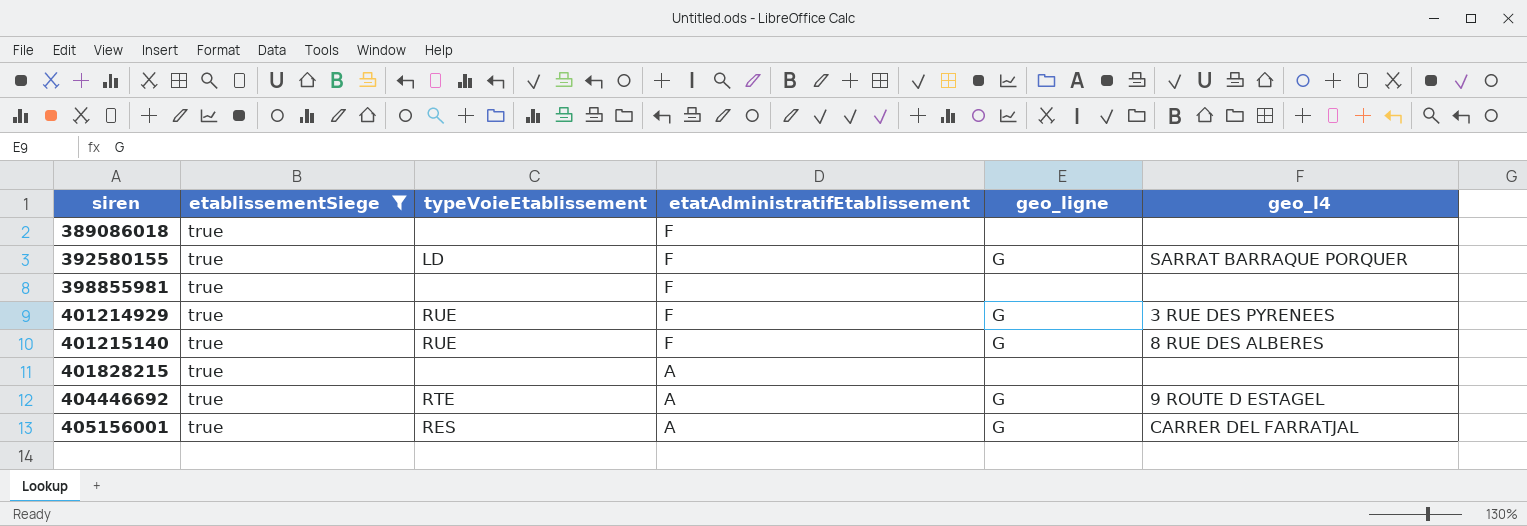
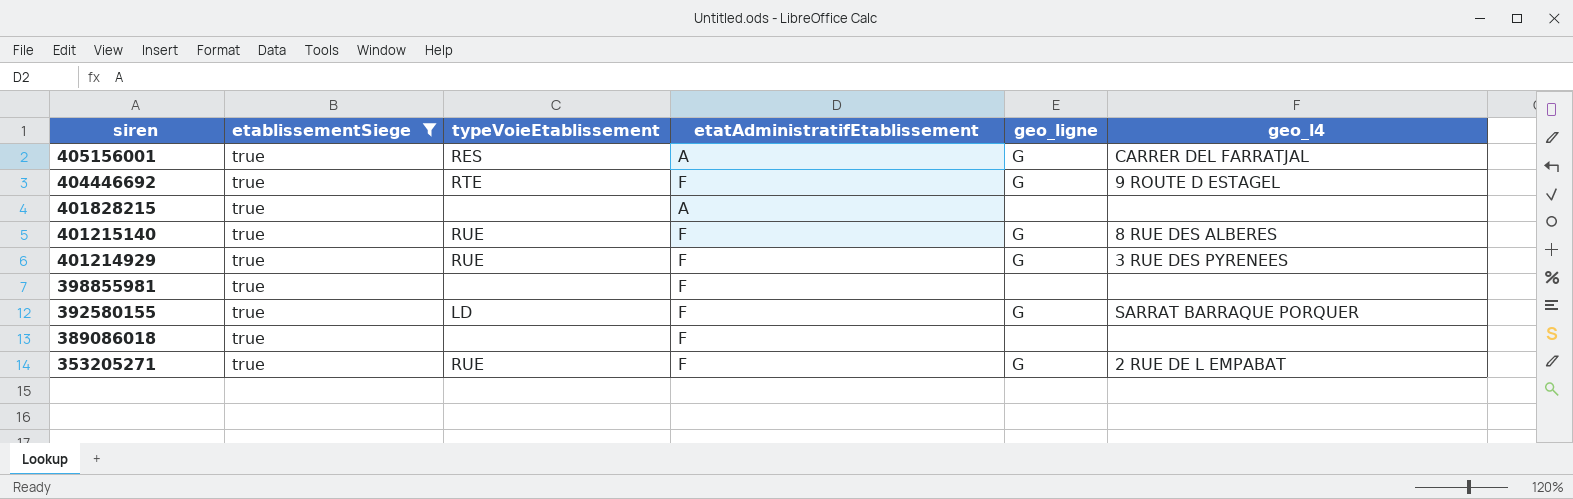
row order: siren ascending -> siren descending
404446692 | etatAdministratifEtablissement: A -> F
row 353205271: none -> true | RUE | F | G | 2 RUE DE L EMPABAT

